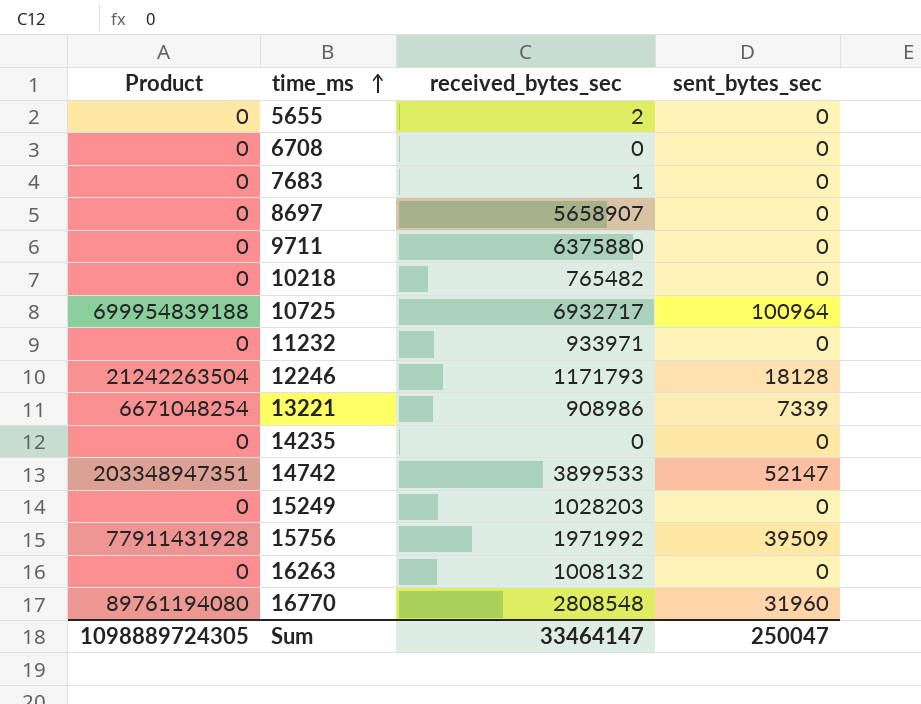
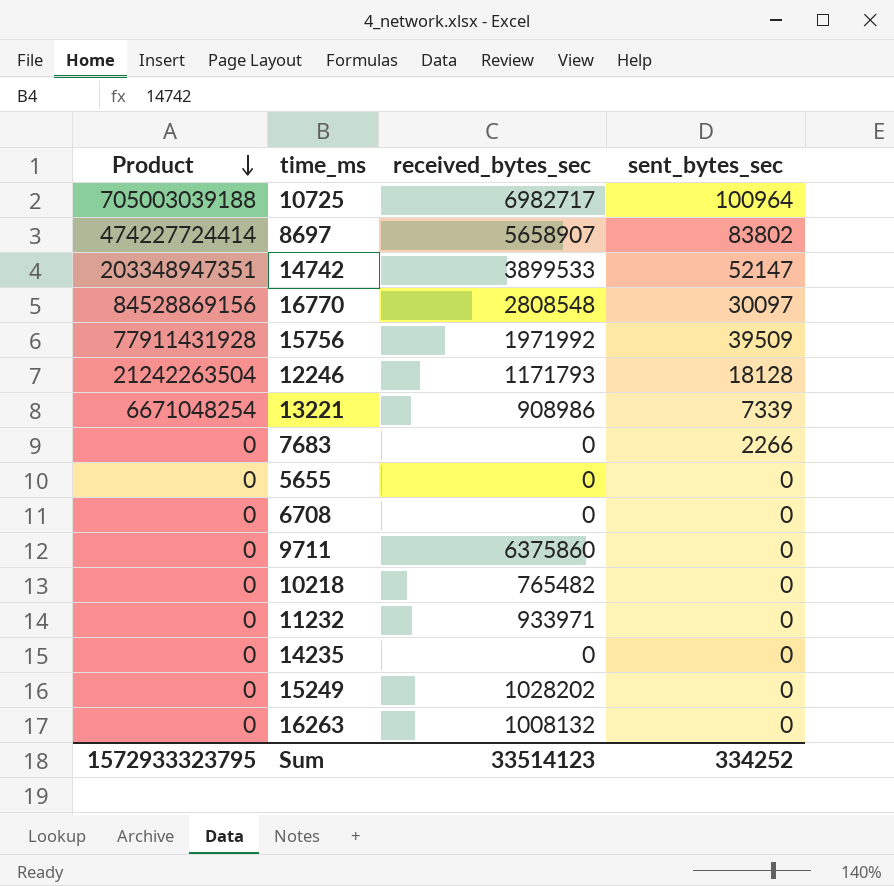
row order: time_ms ascending -> Product descending
10725 | Product: 699954839188 -> 705003039188
10725 | received_bytes_sec: 6932717 -> 6982717
8697 | Product: 0 -> 474227724414
8697 | sent_bytes_sec: 0 -> 83802
16770 | Product: 89761194080 -> 84528869156
16770 | sent_bytes_sec: 31960 -> 30097
7683 | received_bytes_sec: 1 -> 0
7683 | sent_bytes_sec: 0 -> 2266
5655 | received_bytes_sec: 2 -> 0
9711 | received_bytes_sec: 6375880 -> 6375860
15249 | received_bytes_sec: 1028203 -> 1028202
Sum | Product: 1098889724305 -> 1572933323795
Sum | received_bytes_sec: 33464147 -> 33514123
Sum | sent_bytes_sec: 250047 -> 334252

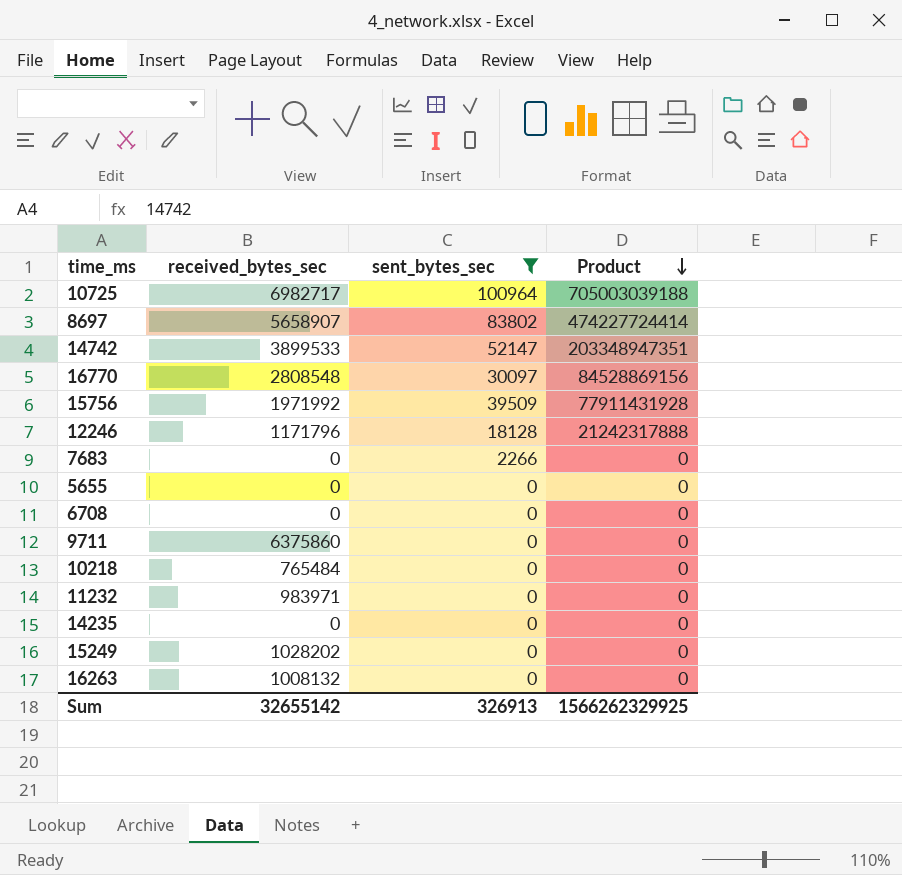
filter: none -> sent_bytes_sec != 7339
column Product | position: 1 -> 4
12246 | received_bytes_sec: 1171793 -> 1171796
12246 | Product: 21242263504 -> 21242317888
10218 | received_bytes_sec: 765482 -> 765484
11232 | received_bytes_sec: 933971 -> 983971
Sum | received_bytes_sec: 33514123 -> 32655142
Sum | sent_bytes_sec: 334252 -> 326913
Sum | Product: 1572933323795 -> 1566262329925

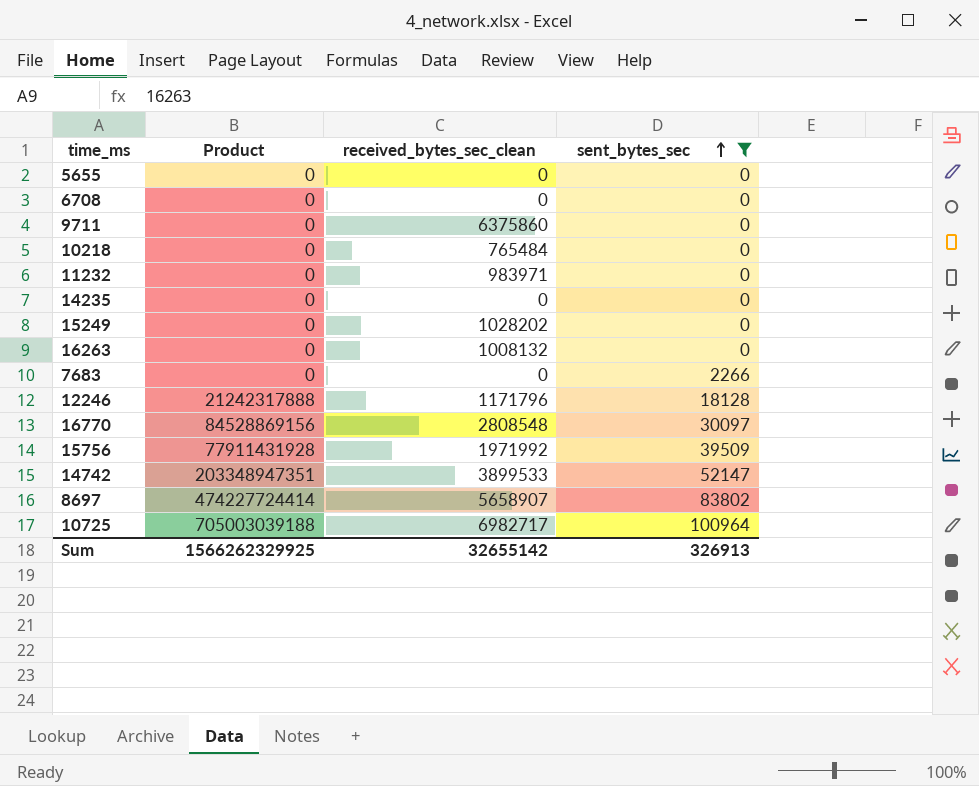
row order: Product descending -> sent_bytes_sec ascending
column Product | position: 4 -> 2
column name: received_bytes_sec -> received_bytes_sec_clean

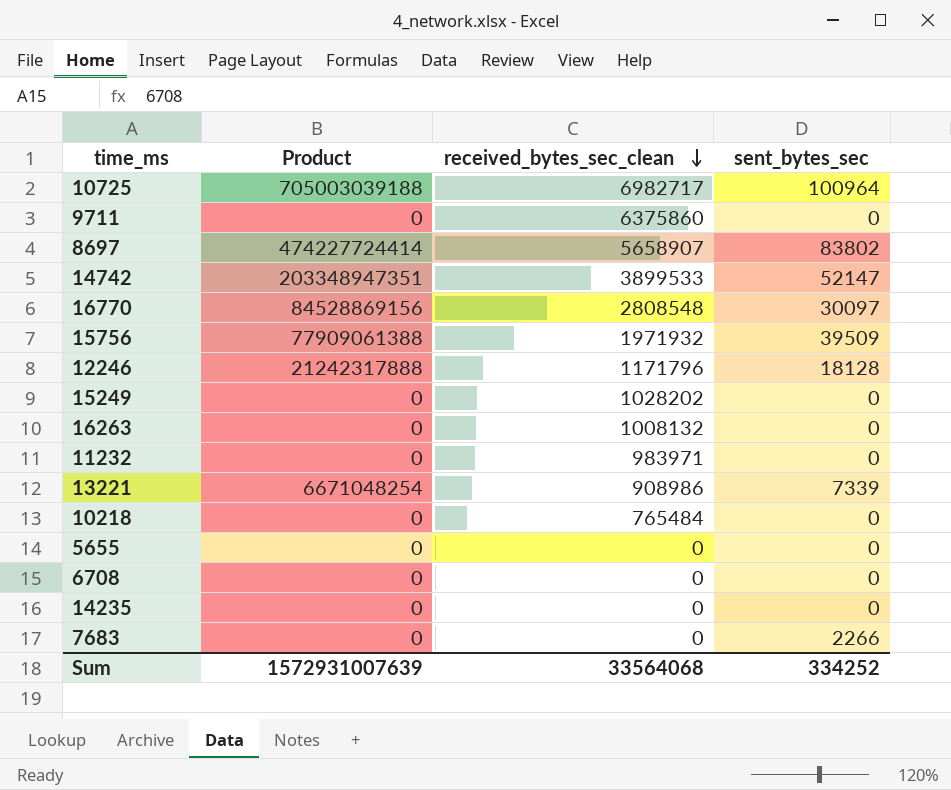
filter: sent_bytes_sec != 7339 -> none
row order: sent_bytes_sec ascending -> received_bytes_sec_clean descending
15756 | Product: 77911431928 -> 77909061388
15756 | received_bytes_sec_clean: 1971992 -> 1971932
Sum | Product: 1566262329925 -> 1572931007639
Sum | received_bytes_sec_clean: 32655142 -> 33564068
Sum | sent_bytes_sec: 326913 -> 334252

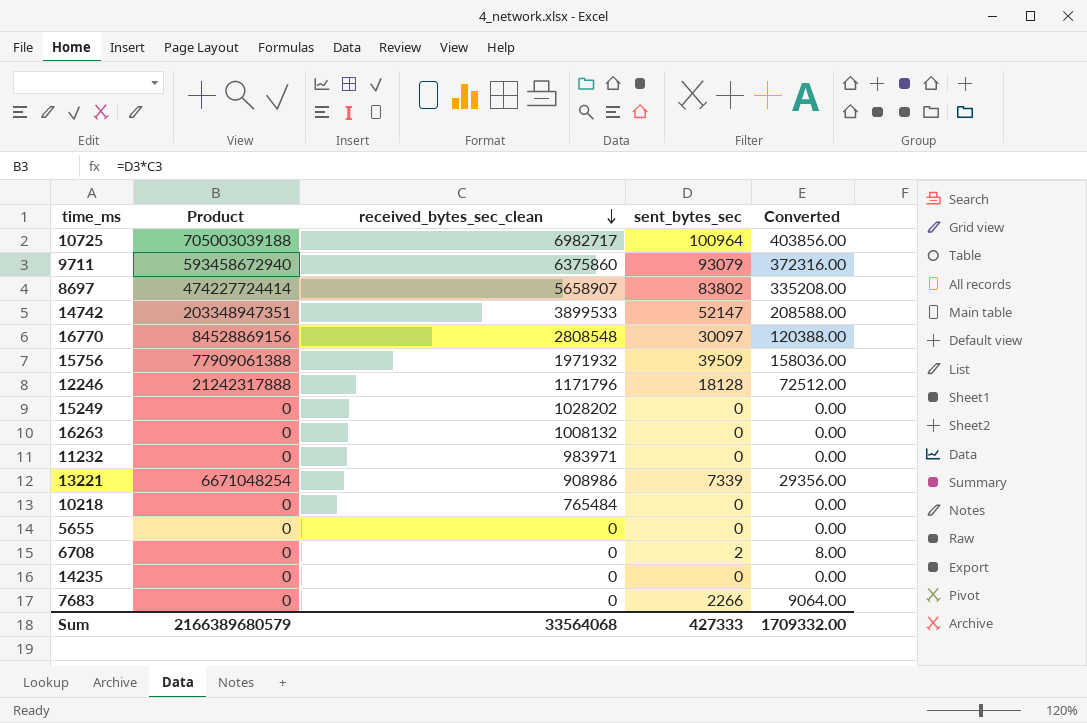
column Converted | formula: none -> [sent_bytes_sec] * 4
9711 | Product: 0 -> 593458672940
9711 | sent_bytes_sec: 0 -> 93079
6708 | sent_bytes_sec: 0 -> 2
Sum | Product: 1572931007639 -> 2166389680579
Sum | sent_bytes_sec: 334252 -> 427333

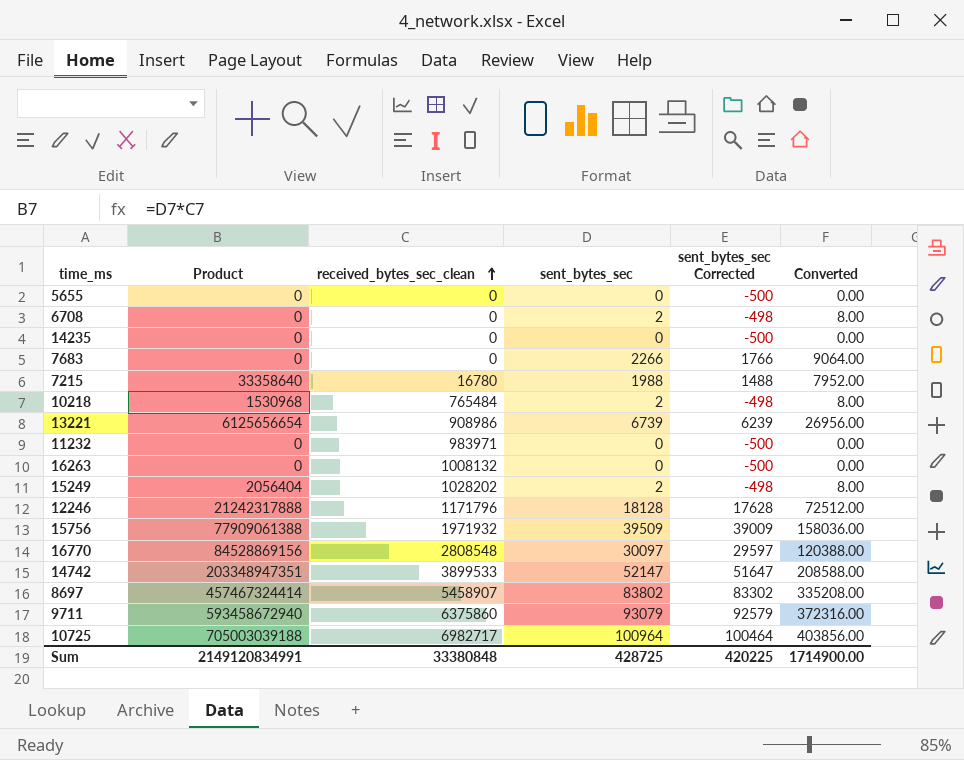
row order: received_bytes_sec_clean descending -> received_bytes_sec_clean ascending
column sent_bytes_sec Corrected | formula: none -> [sent_bytes_sec] - 500
row 7215: none -> 33358640 | 16780 | 1988 | 1488 | 7952.00
10218 | Product: 0 -> 1530968
10218 | sent_bytes_sec: 0 -> 2
10218 | Converted: 0.00 -> 8.00
13221 | Product: 6671048254 -> 6125656654
13221 | sent_bytes_sec: 7339 -> 6739
13221 | Converted: 29356.00 -> 26956.00
15249 | Product: 0 -> 2056404
15249 | sent_bytes_sec: 0 -> 2
15249 | Converted: 0.00 -> 8.00
8697 | Product: 474227724414 -> 457467324414
8697 | received_bytes_sec_clean: 5658907 -> 5458907
Sum | Product: 2166389680579 -> 2149120834991
Sum | received_bytes_sec_clean: 33564068 -> 33380848
Sum | sent_bytes_sec: 427333 -> 428725
Sum | Converted: 1709332.00 -> 1714900.00

